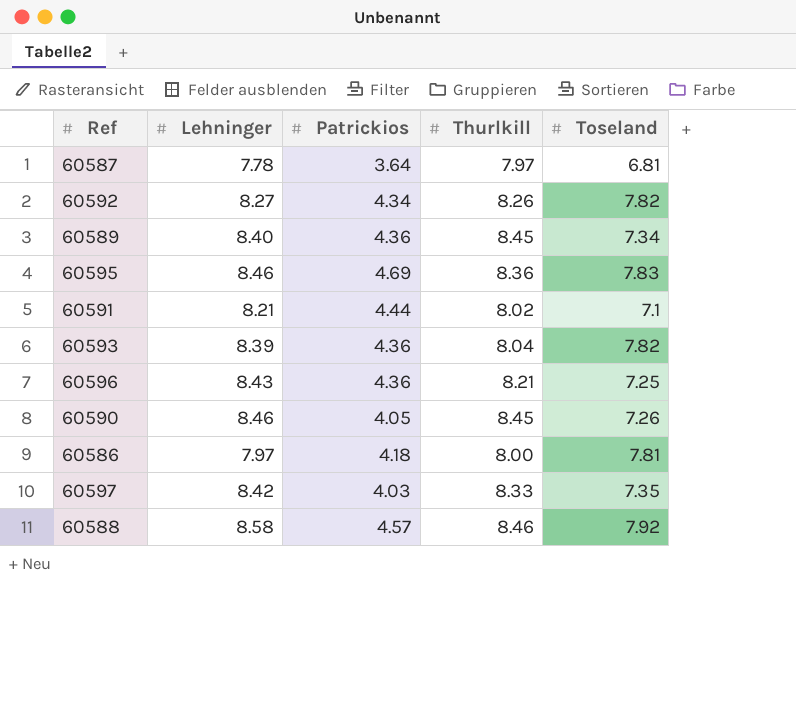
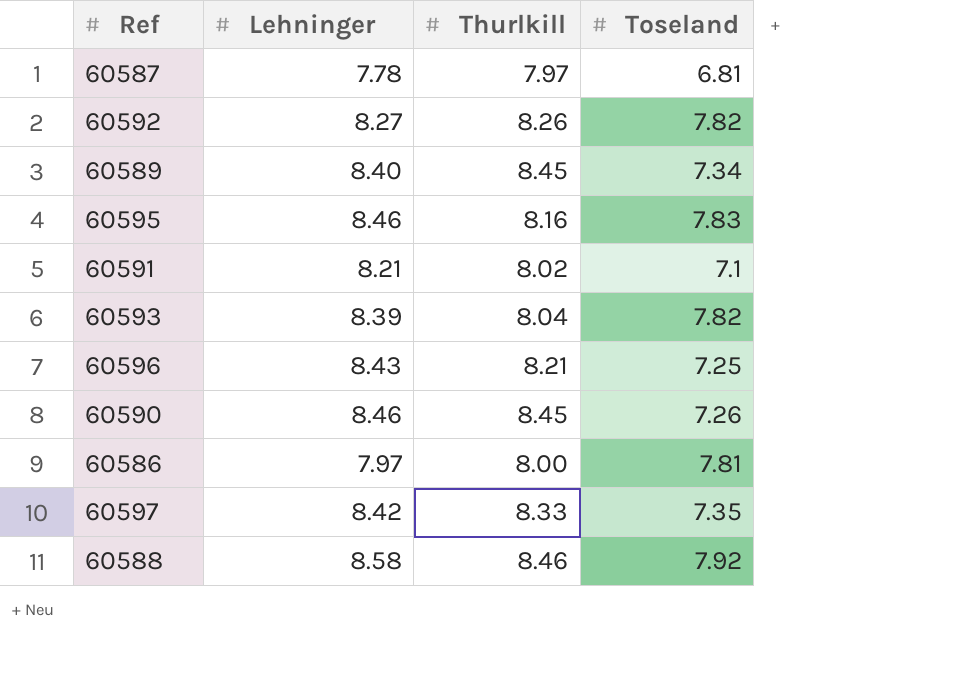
column Patrickios | position: 3 -> none
60595 | Thurlkill: 8.36 -> 8.16

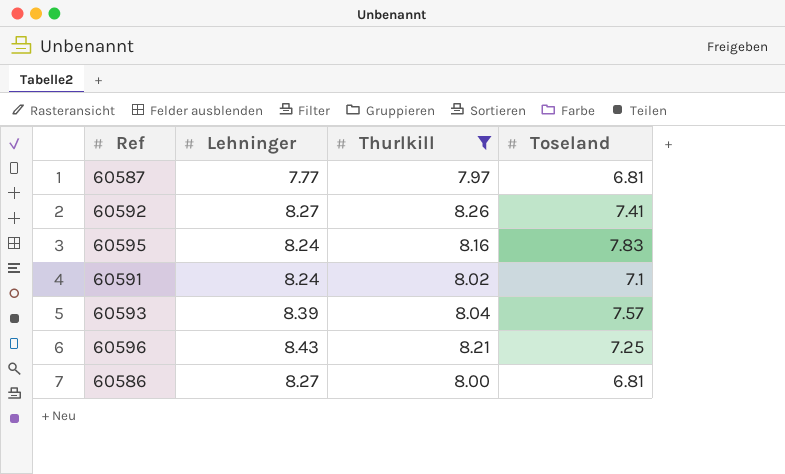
filter: none -> Thurlkill <= 8.26
60587 | Lehninger: 7.78 -> 7.77
60592 | Toseland: 7.82 -> 7.41
60595 | Lehninger: 8.46 -> 8.24
60591 | Lehninger: 8.21 -> 8.24
60593 | Toseland: 7.82 -> 7.57
60586 | Lehninger: 7.97 -> 8.27
60586 | Toseland: 7.81 -> 6.81

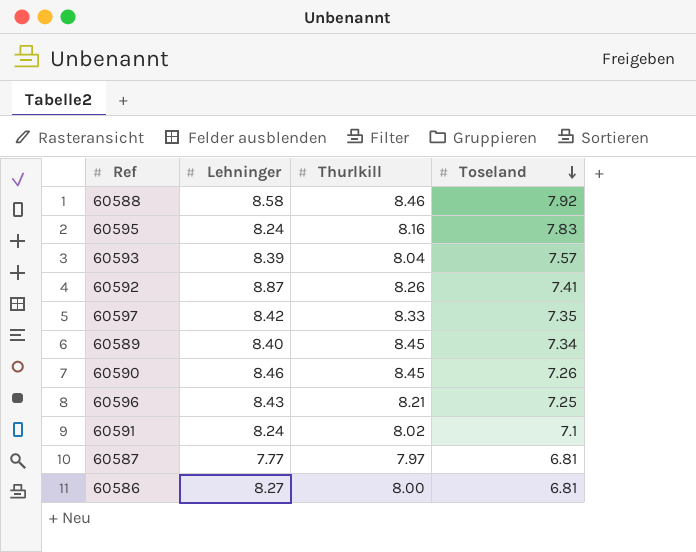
filter: Thurlkill <= 8.26 -> none
row order: none -> Toseland descending
60592 | Lehninger: 8.27 -> 8.87

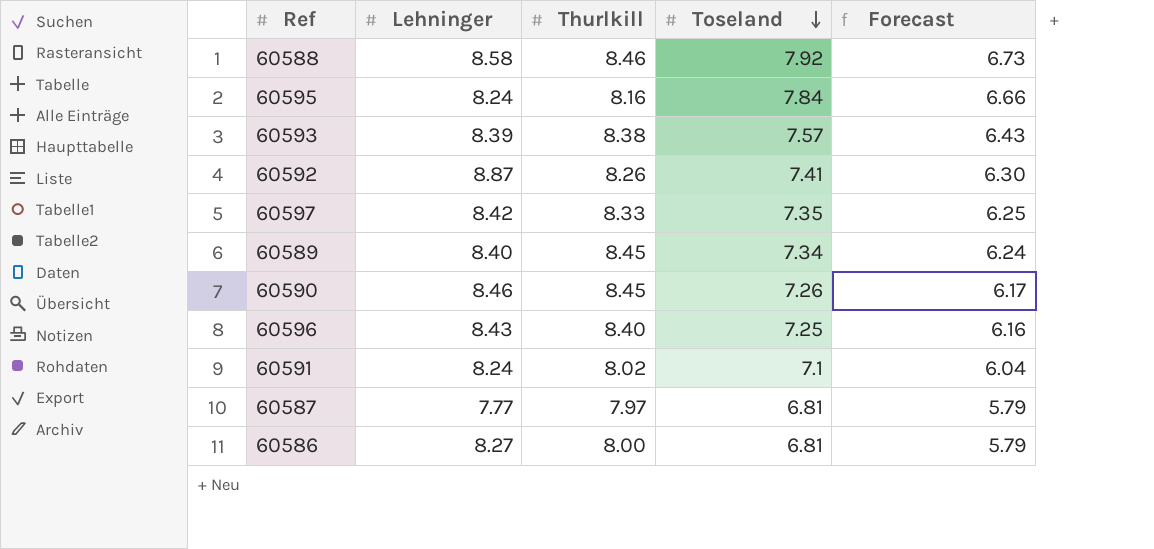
column Forecast | formula: none -> [Toseland] * 0.85
60595 | Toseland: 7.83 -> 7.84
60593 | Thurlkill: 8.04 -> 8.38
60596 | Thurlkill: 8.21 -> 8.40

